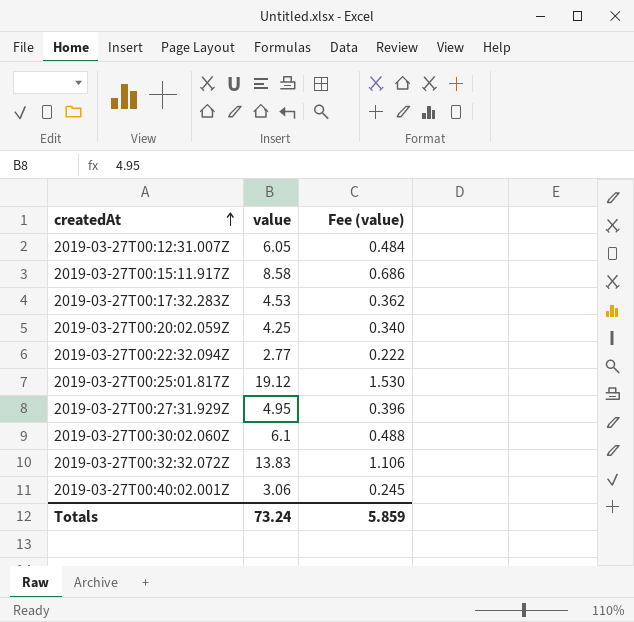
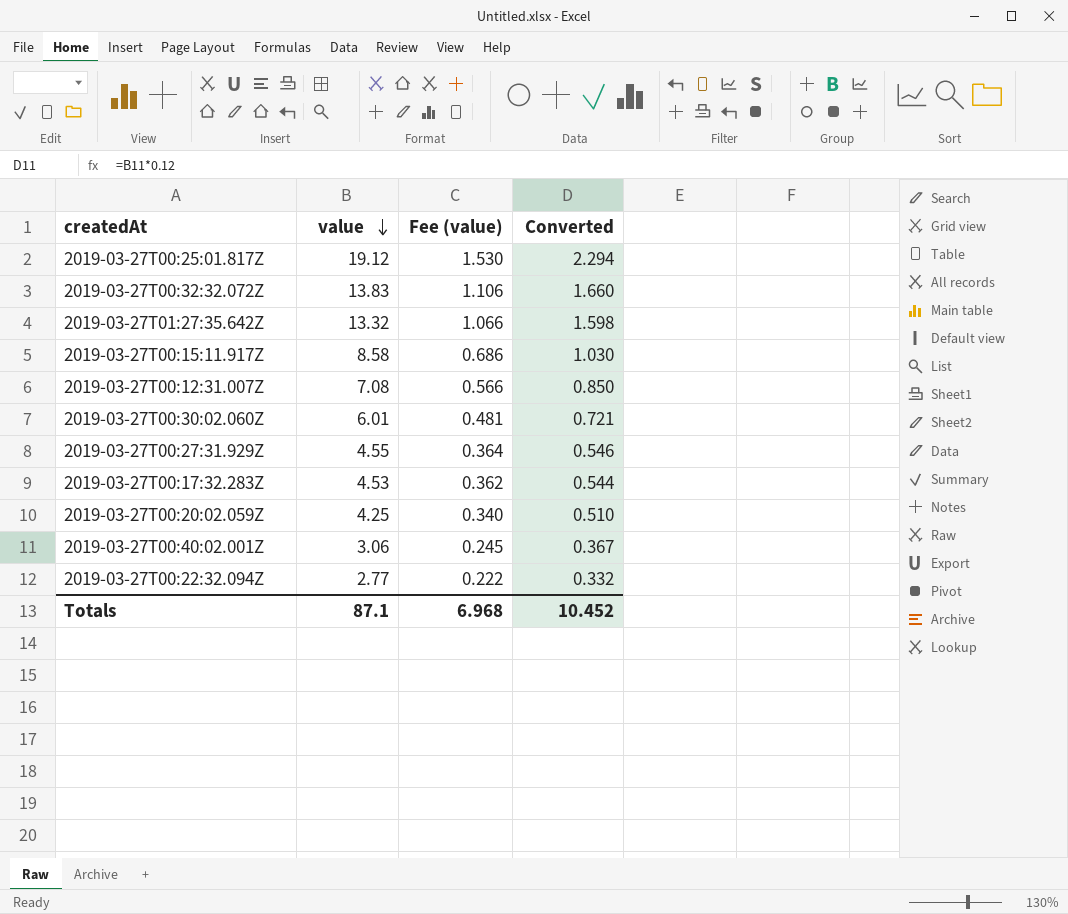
row order: createdAt ascending -> value descending
column Converted | formula: none -> [value] * 0.12
row 2019-03-27T01:27:35.642Z: none -> 13.32 | 1.066 | 1.598
2019-03-27T00:12:31.007Z | value: 6.05 -> 7.08
2019-03-27T00:12:31.007Z | Fee (value): 0.484 -> 0.566
2019-03-27T00:30:02.060Z | value: 6.1 -> 6.01
2019-03-27T00:30:02.060Z | Fee (value): 0.488 -> 0.481
2019-03-27T00:27:31.929Z | value: 4.95 -> 4.55
2019-03-27T00:27:31.929Z | Fee (value): 0.396 -> 0.364
Totals | value: 73.24 -> 87.1
Totals | Fee (value): 5.859 -> 6.968

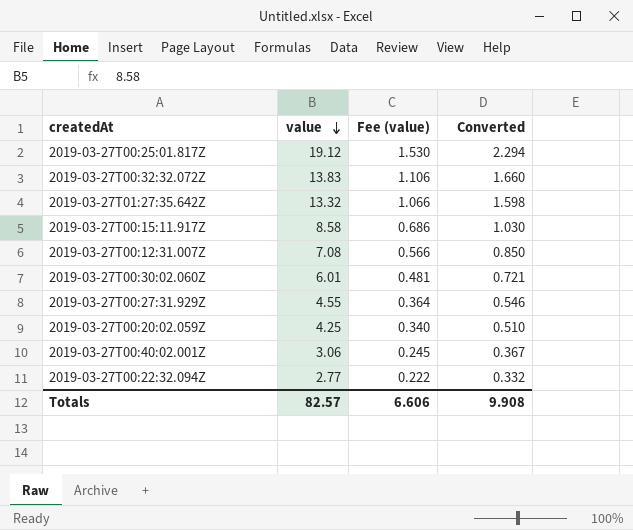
row 2019-03-27T00:17:32.283Z: 4.53 | 0.362 | 0.544 -> none
Totals | value: 87.1 -> 82.57
Totals | Fee (value): 6.968 -> 6.606
Totals | Converted: 10.452 -> 9.908

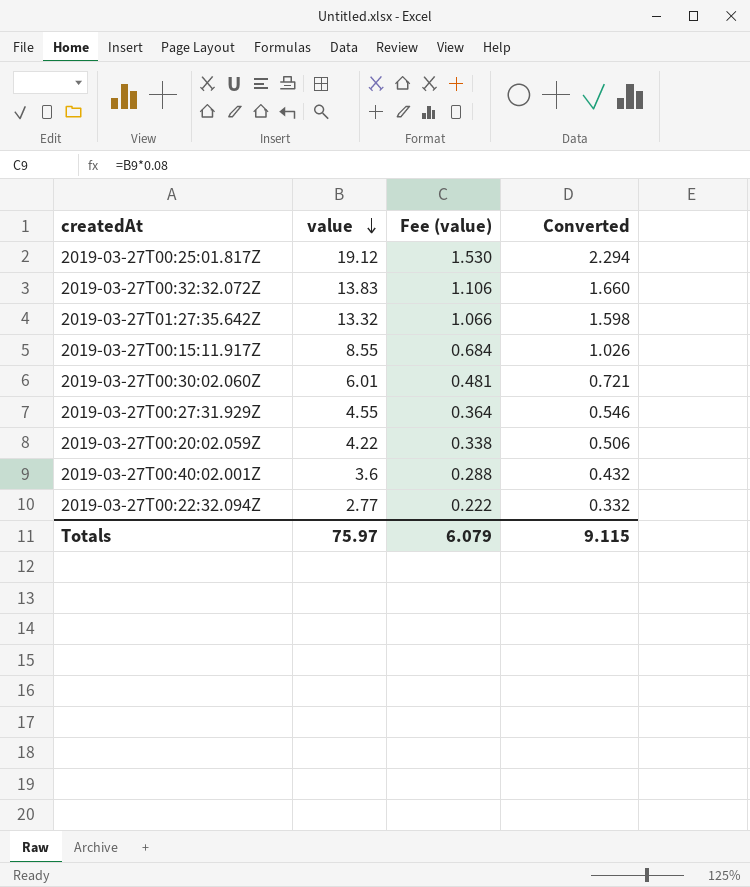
row 2019-03-27T00:12:31.007Z: 7.08 | 0.566 | 0.850 -> none
2019-03-27T00:15:11.917Z | value: 8.58 -> 8.55
2019-03-27T00:15:11.917Z | Fee (value): 0.686 -> 0.684
2019-03-27T00:15:11.917Z | Converted: 1.030 -> 1.026
2019-03-27T00:20:02.059Z | value: 4.25 -> 4.22
2019-03-27T00:20:02.059Z | Fee (value): 0.340 -> 0.338
2019-03-27T00:20:02.059Z | Converted: 0.510 -> 0.506
2019-03-27T00:40:02.001Z | value: 3.06 -> 3.6
2019-03-27T00:40:02.001Z | Fee (value): 0.245 -> 0.288
2019-03-27T00:40:02.001Z | Converted: 0.367 -> 0.432
Totals | value: 82.57 -> 75.97
Totals | Fee (value): 6.606 -> 6.079
Totals | Converted: 9.908 -> 9.115

